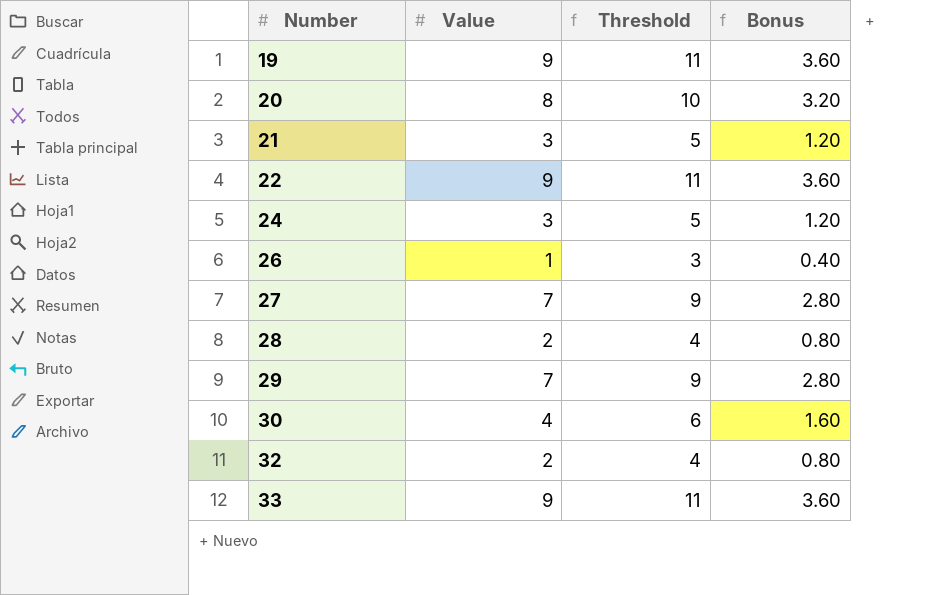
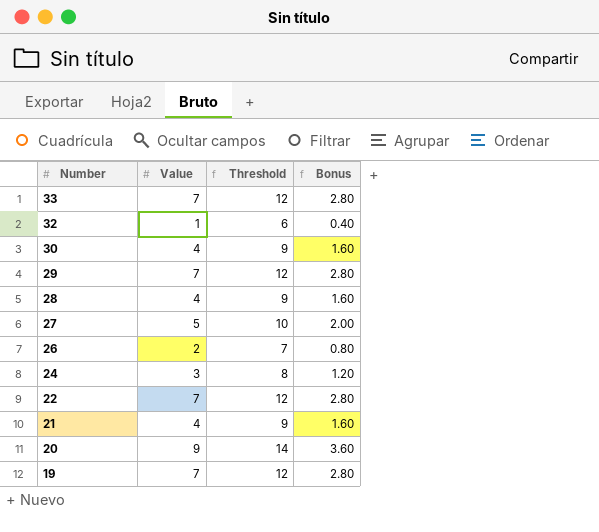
row order: Number ascending -> Number descending
column Threshold | formula: [Value] + 2 -> [Value] + 5
33 | Value: 9 -> 7
33 | Bonus: 3.60 -> 2.80
32 | Value: 2 -> 1
32 | Bonus: 0.80 -> 0.40
28 | Value: 2 -> 4
28 | Bonus: 0.80 -> 1.60
27 | Value: 7 -> 5
27 | Bonus: 2.80 -> 2.00
26 | Value: 1 -> 2
26 | Bonus: 0.40 -> 0.80
22 | Value: 9 -> 7
22 | Bonus: 3.60 -> 2.80
21 | Value: 3 -> 4
21 | Bonus: 1.20 -> 1.60
20 | Value: 8 -> 9
20 | Bonus: 3.20 -> 3.60
19 | Value: 9 -> 7
19 | Bonus: 3.60 -> 2.80

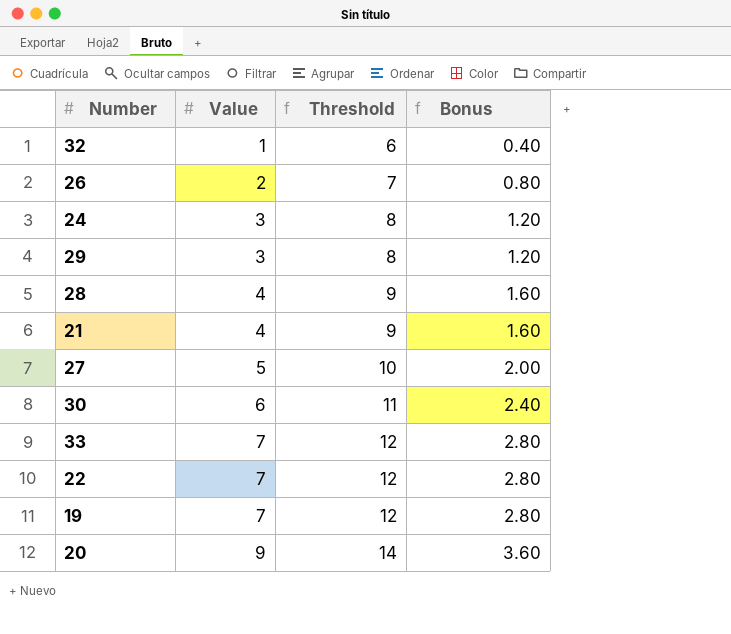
row order: Number descending -> Value ascending
29 | Value: 7 -> 3
29 | Threshold: 12 -> 8
29 | Bonus: 2.80 -> 1.20
30 | Value: 4 -> 6
30 | Threshold: 9 -> 11
30 | Bonus: 1.60 -> 2.40

